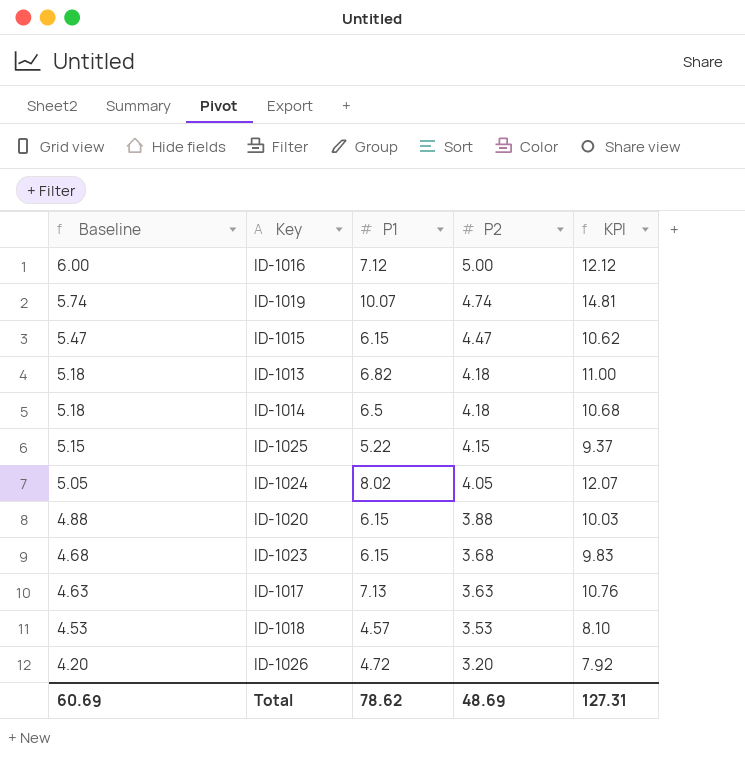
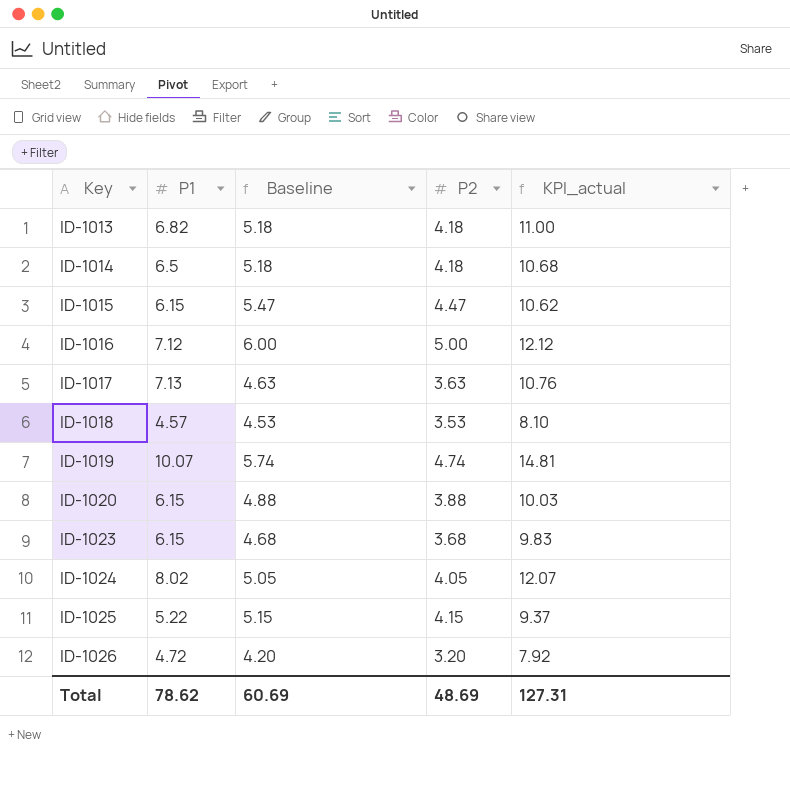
row order: Baseline descending -> Key ascending
column Baseline | position: 1 -> 3
column name: KPI -> KPI_actual

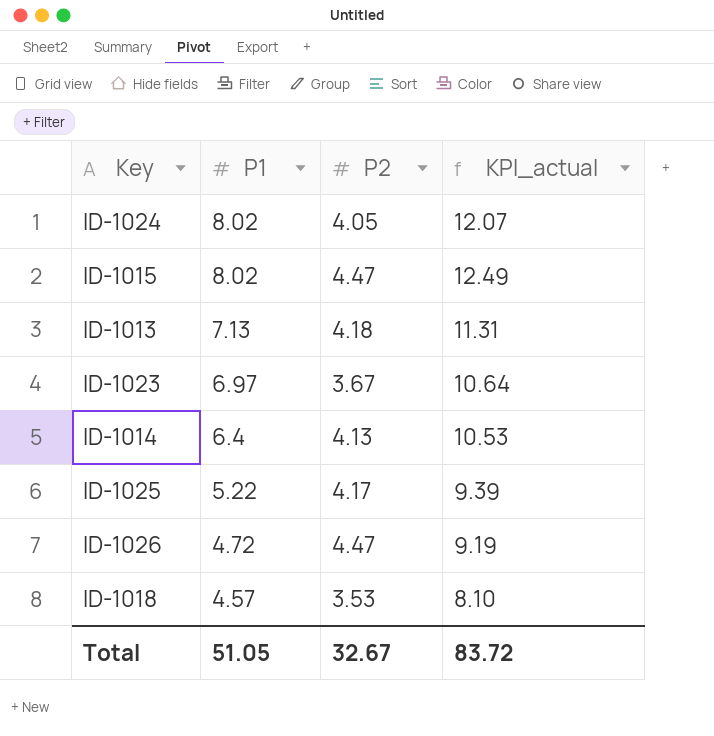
row order: Key ascending -> P1 descending
column Baseline | formula: [P2] + 1 -> none
row ID-1016: 7.12 | 6.00 | 5.00 | 12.12 -> none
row ID-1017: 7.13 | 4.63 | 3.63 | 10.76 -> none
row ID-1019: 10.07 | 5.74 | 4.74 | 14.81 -> none
row ID-1020: 6.15 | 4.88 | 3.88 | 10.03 -> none
ID-1015 | P1: 6.15 -> 8.02
ID-1015 | KPI_actual: 10.62 -> 12.49
ID-1013 | P1: 6.82 -> 7.13
ID-1013 | KPI_actual: 11.00 -> 11.31
ID-1023 | P1: 6.15 -> 6.97
ID-1023 | P2: 3.68 -> 3.67
ID-1023 | KPI_actual: 9.83 -> 10.64
ID-1014 | P1: 6.5 -> 6.4
ID-1014 | P2: 4.18 -> 4.13
ID-1014 | KPI_actual: 10.68 -> 10.53
ID-1025 | P2: 4.15 -> 4.17
ID-1025 | KPI_actual: 9.37 -> 9.39
ID-1026 | P2: 3.20 -> 4.47
ID-1026 | KPI_actual: 7.92 -> 9.19
Total | P1: 78.62 -> 51.05
Total | P2: 48.69 -> 32.67
Total | KPI_actual: 127.31 -> 83.72

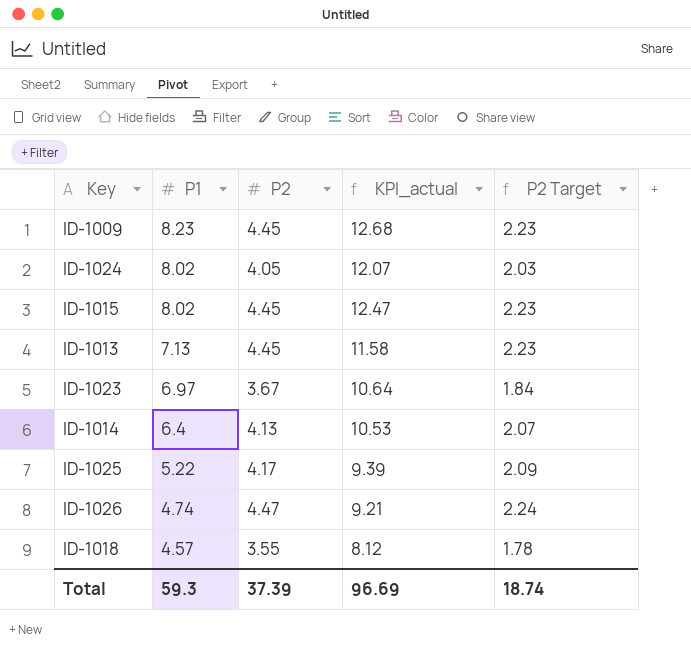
column P2 Target | formula: none -> [P2] * 0.5
row ID-1009: none -> 8.23 | 4.45 | 12.68 | 2.23
ID-1015 | P2: 4.47 -> 4.45
ID-1015 | KPI_actual: 12.49 -> 12.47
ID-1013 | P2: 4.18 -> 4.45
ID-1013 | KPI_actual: 11.31 -> 11.58
ID-1026 | P1: 4.72 -> 4.74
ID-1026 | KPI_actual: 9.19 -> 9.21
ID-1018 | P2: 3.53 -> 3.55
ID-1018 | KPI_actual: 8.10 -> 8.12
Total | P1: 51.05 -> 59.3
Total | P2: 32.67 -> 37.39
Total | KPI_actual: 83.72 -> 96.69

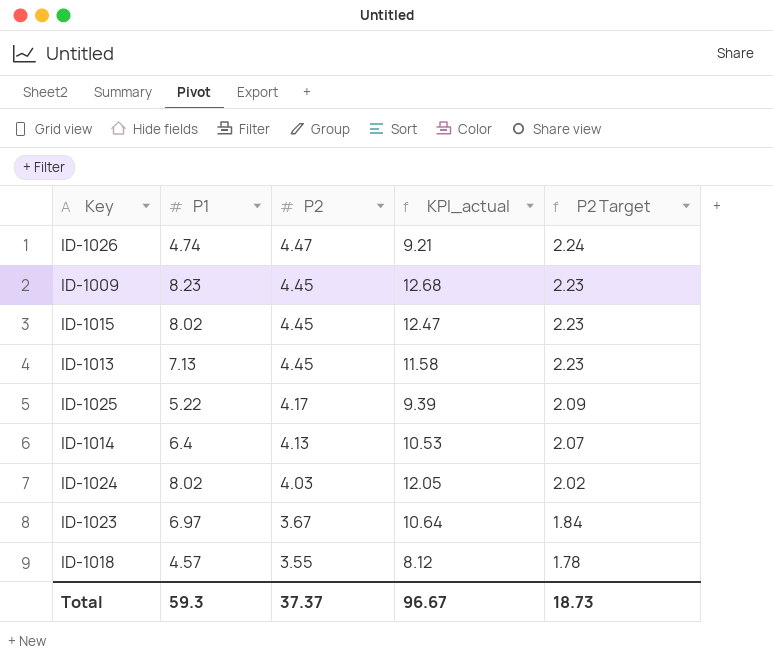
row order: P1 descending -> P2 descending
ID-1024 | P2: 4.05 -> 4.03
ID-1024 | KPI_actual: 12.07 -> 12.05
ID-1024 | P2 Target: 2.03 -> 2.02
Total | P2: 37.39 -> 37.37
Total | KPI_actual: 96.69 -> 96.67
Total | P2 Target: 18.74 -> 18.73

